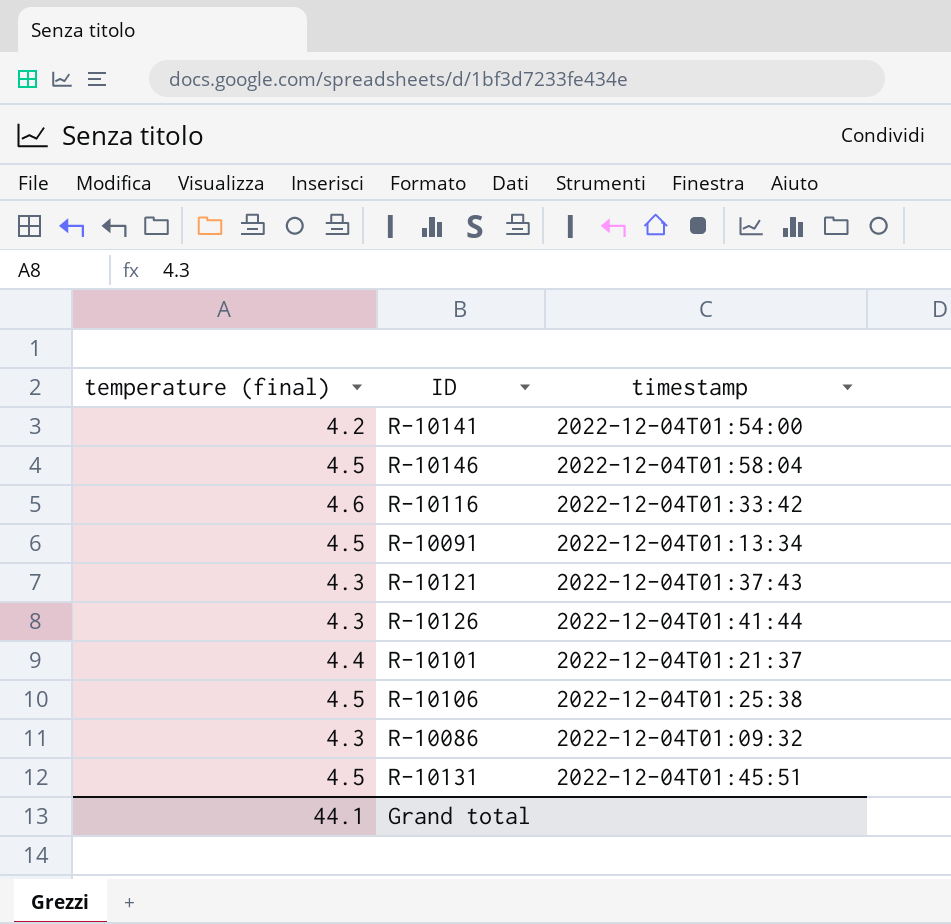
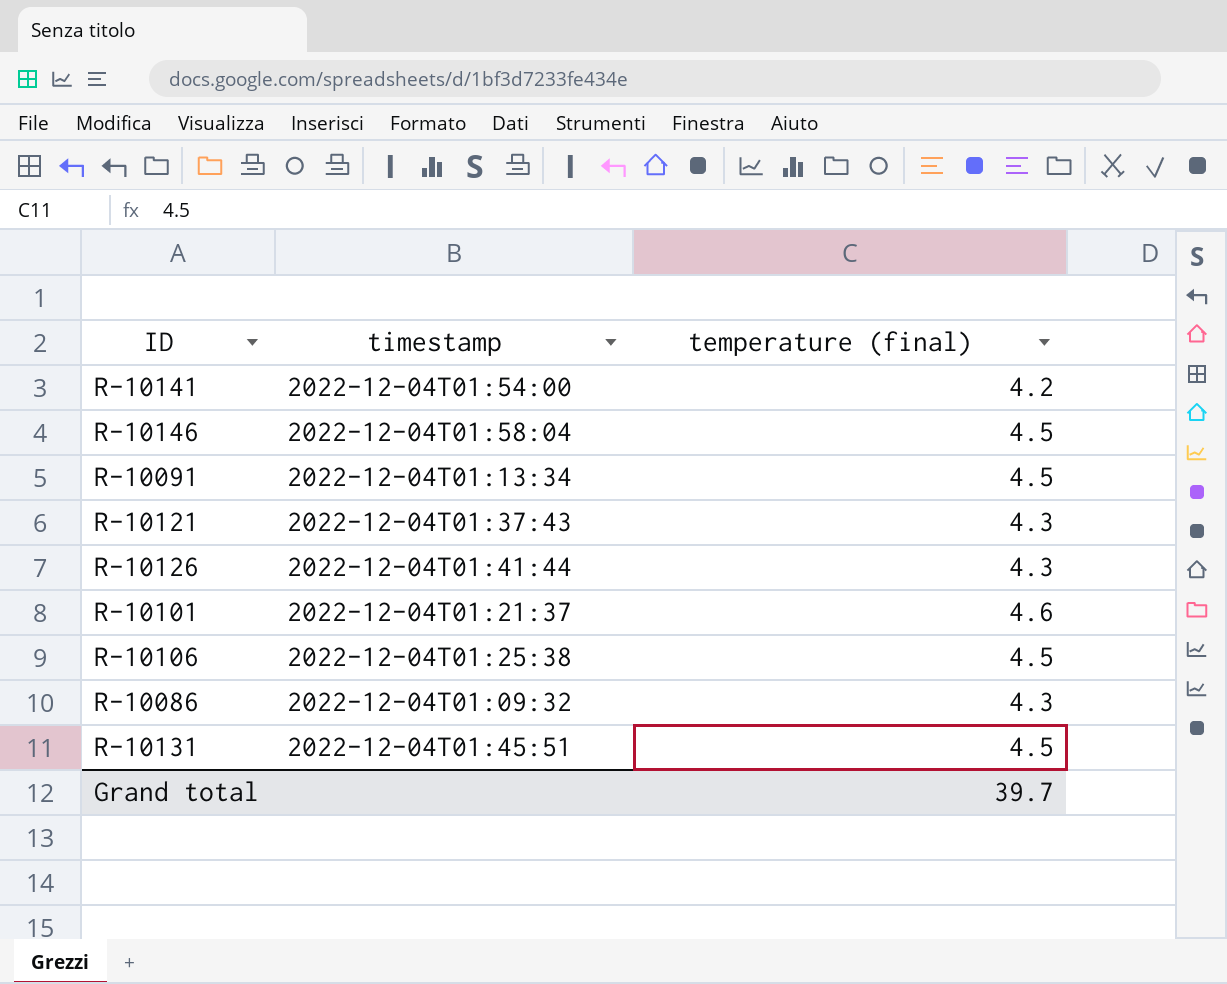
column temperature (final) | position: 1 -> 3
row R-10116: 4.6 | 2022-12-04T01:33:42 -> none
R-10101 | temperature (final): 4.4 -> 4.6
Grand total | temperature (final): 44.1 -> 39.7

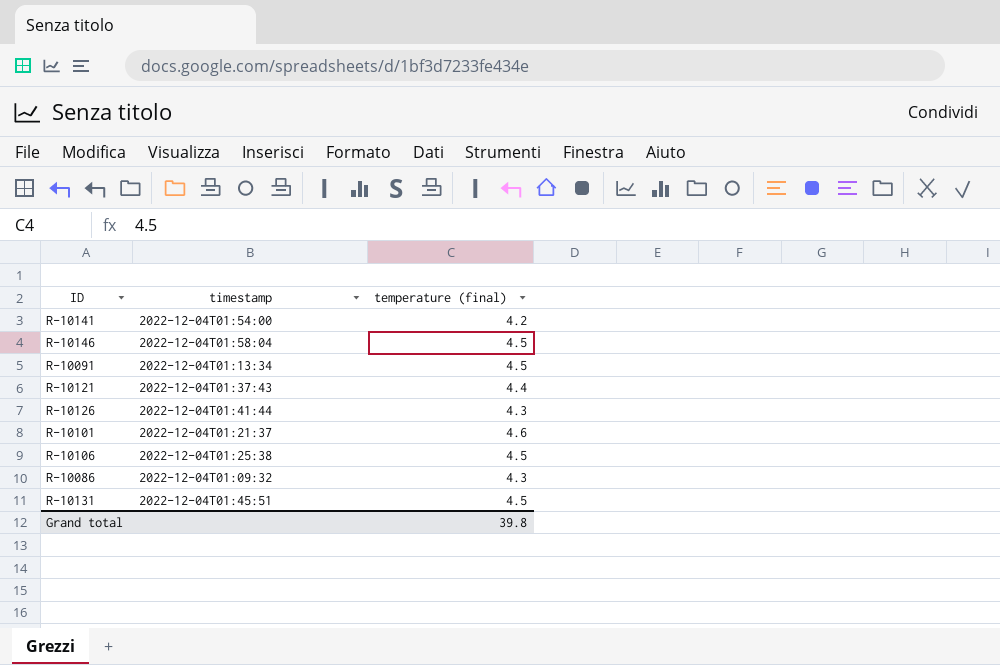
R-10121 | temperature (final): 4.3 -> 4.4
Grand total | temperature (final): 39.7 -> 39.8

